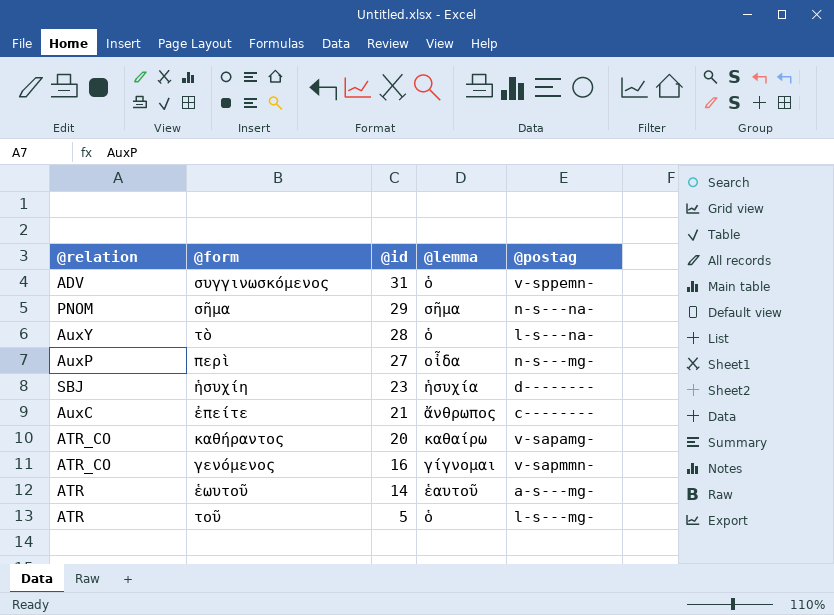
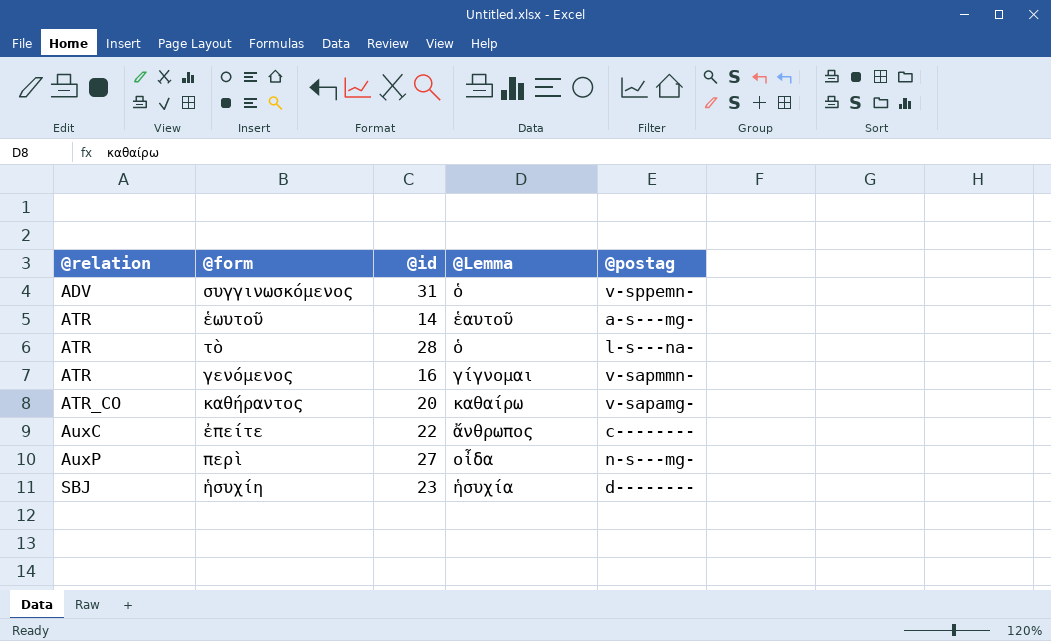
row order: @id descending -> @relation ascending
column name: @lemma -> @Lemma
row σῆμα: PNOM | 29 | σῆμα | n-s---na- -> none
row τοῦ: ATR | 5 | ὁ | l-s---mg- -> none
τὸ | @relation: AuxY -> ATR
γενόμενος | @relation: ATR_CO -> ATR
ἐπείτε | @id: 21 -> 22

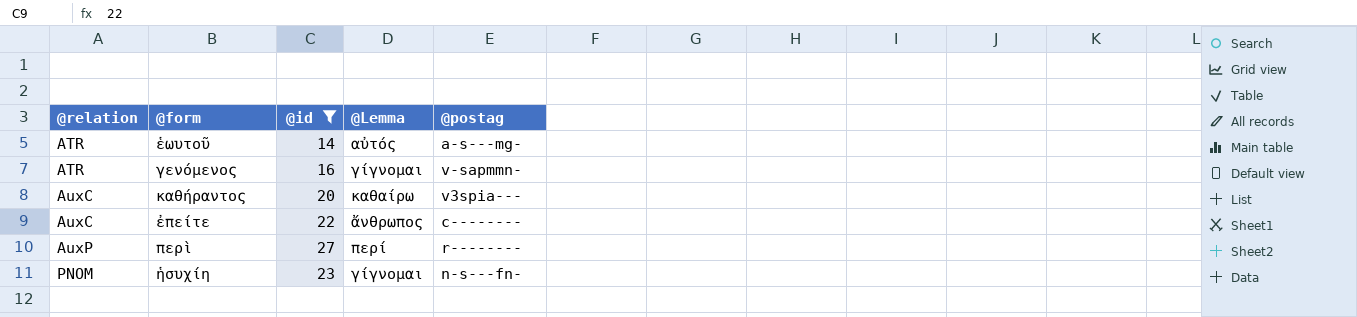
filter: none -> @id <= 27
ἑωυτοῦ | @Lemma: ἑαυτοῦ -> αὐτός
καθήραντος | @relation: ATR_CO -> AuxC
καθήραντος | @postag: v-sapamg- -> v3spia---
περὶ | @Lemma: οἶδα -> περί
περὶ | @postag: n-s---mg- -> r--------
ἡσυχίη | @relation: SBJ -> PNOM
ἡσυχίη | @Lemma: ἡσυχία -> γίγνομαι
ἡσυχίη | @postag: d-------- -> n-s---fn-

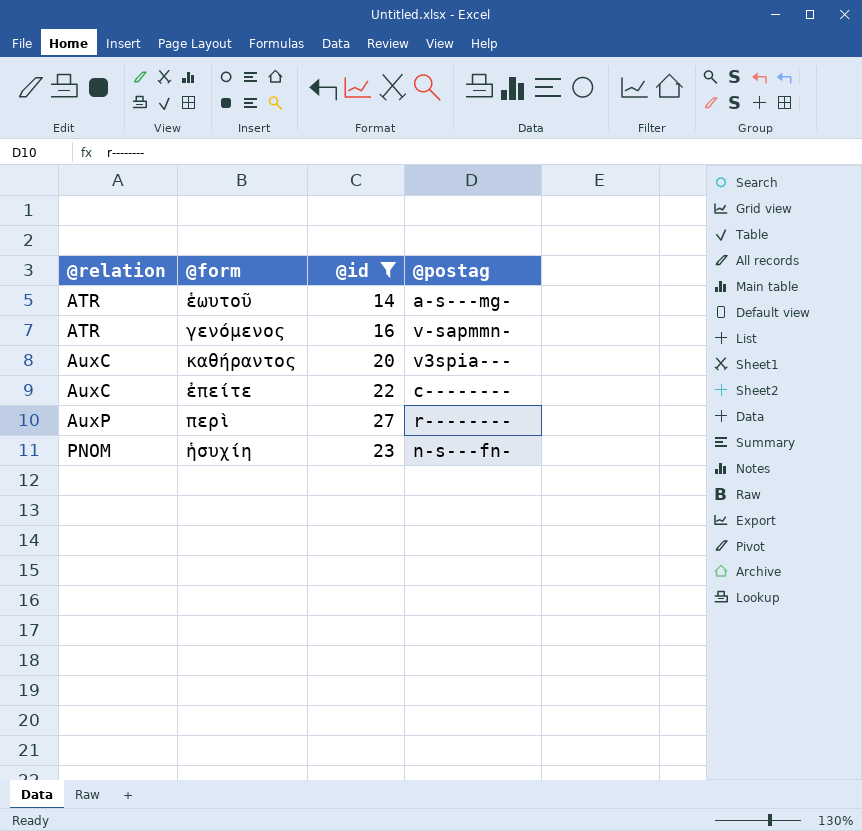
column @Lemma | position: 4 -> none

